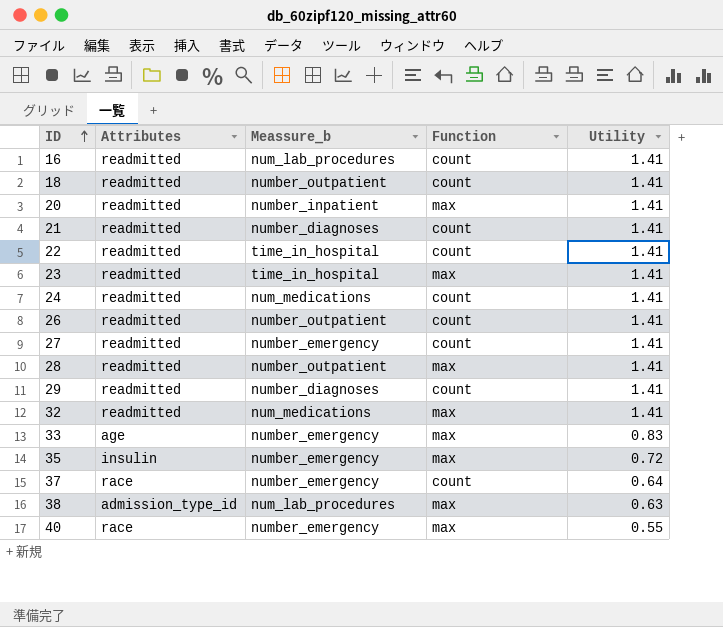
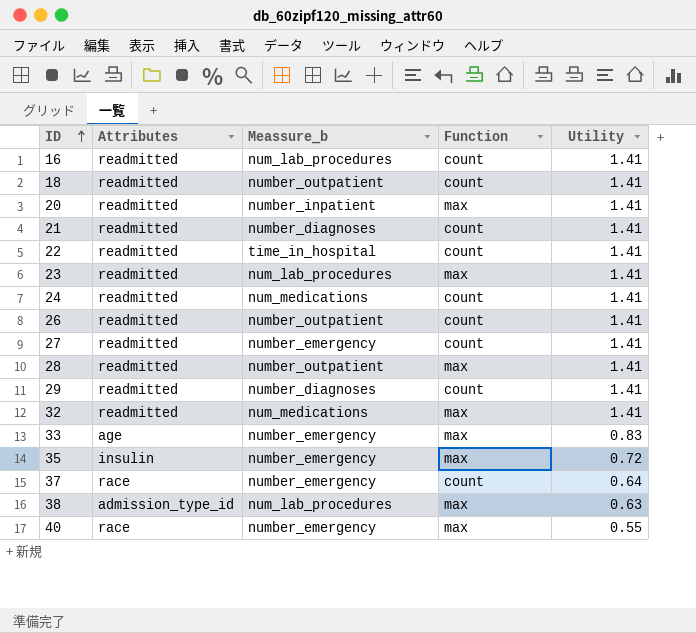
23 | Meassure_b: time_in_hospital -> num_lab_procedures

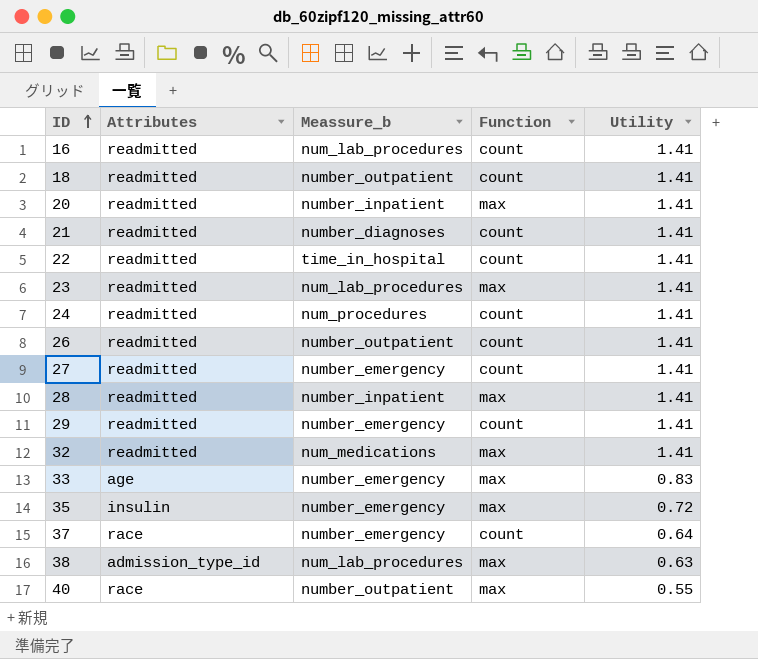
24 | Meassure_b: num_medications -> num_procedures
28 | Meassure_b: number_outpatient -> number_inpatient
29 | Meassure_b: number_diagnoses -> number_emergency
40 | Meassure_b: number_emergency -> number_outpatient

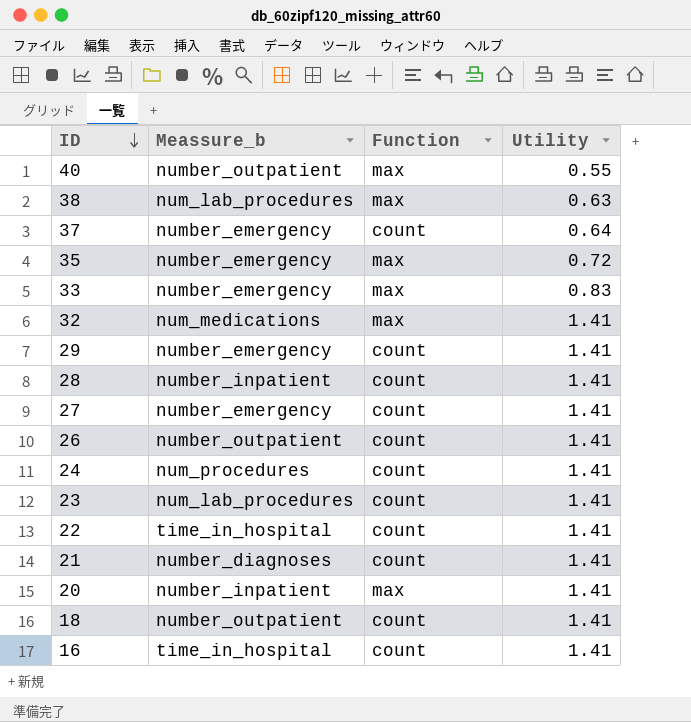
row order: ID ascending -> ID descending
column Attributes | position: 2 -> none
28 | Function: max -> count
23 | Function: max -> count
16 | Meassure_b: num_lab_procedures -> time_in_hospital

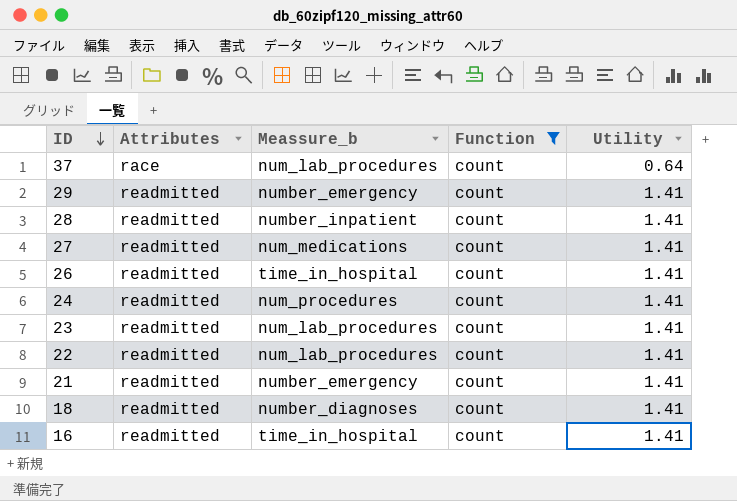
filter: none -> Function = count
column Attributes | position: none -> 2
37 | Meassure_b: number_emergency -> num_lab_procedures
27 | Meassure_b: number_emergency -> num_medications
26 | Meassure_b: number_outpatient -> time_in_hospital
22 | Meassure_b: time_in_hospital -> num_lab_procedures
21 | Meassure_b: number_diagnoses -> number_emergency
18 | Meassure_b: number_outpatient -> number_diagnoses

